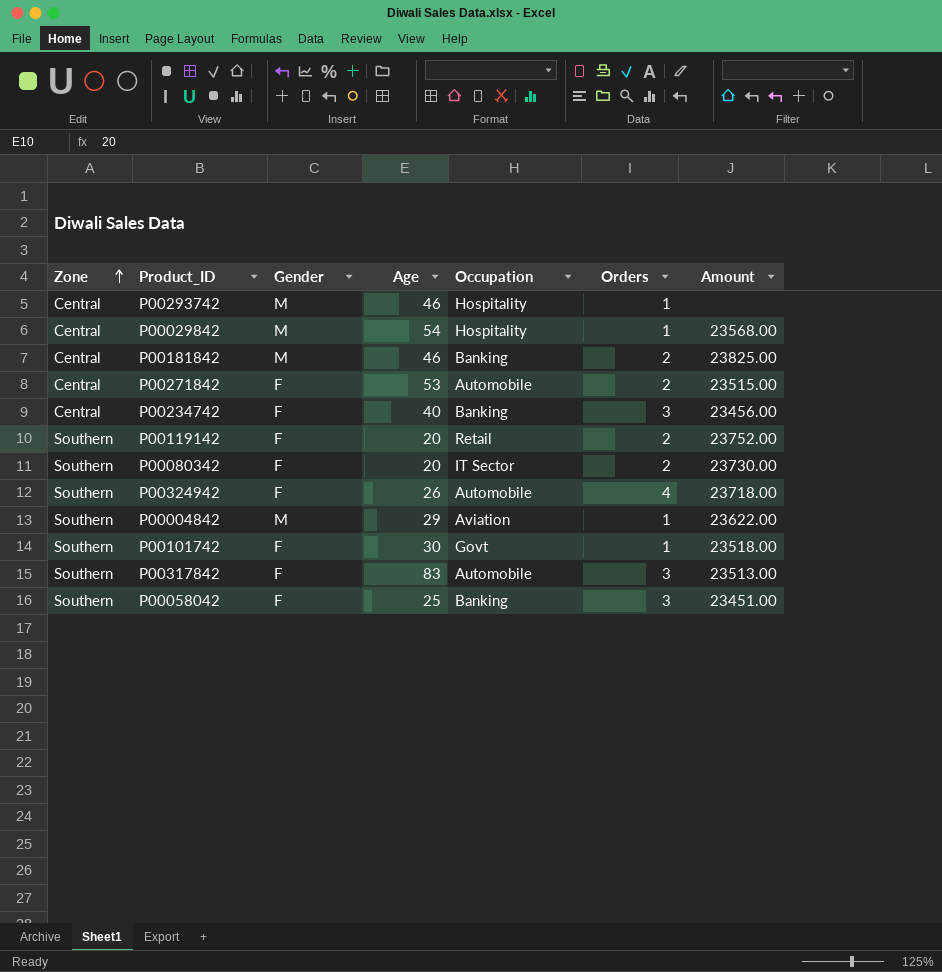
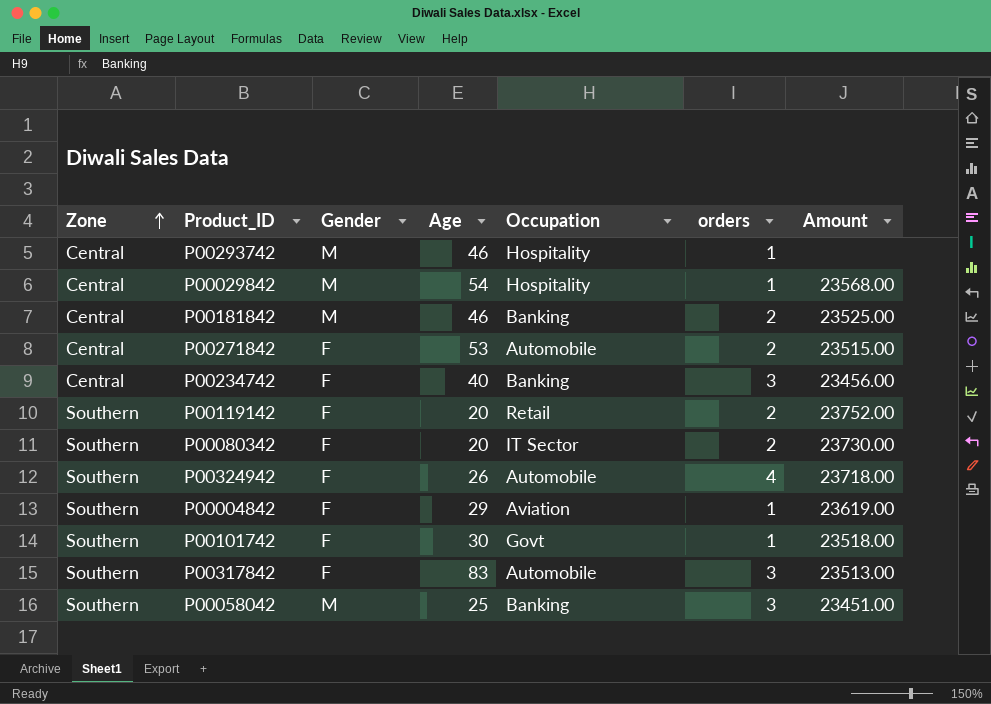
column name: Orders -> orders
P00181842 | Amount: 23825.00 -> 23525.00
P00004842 | Gender: M -> F
P00004842 | Amount: 23622.00 -> 23619.00
P00058042 | Gender: F -> M

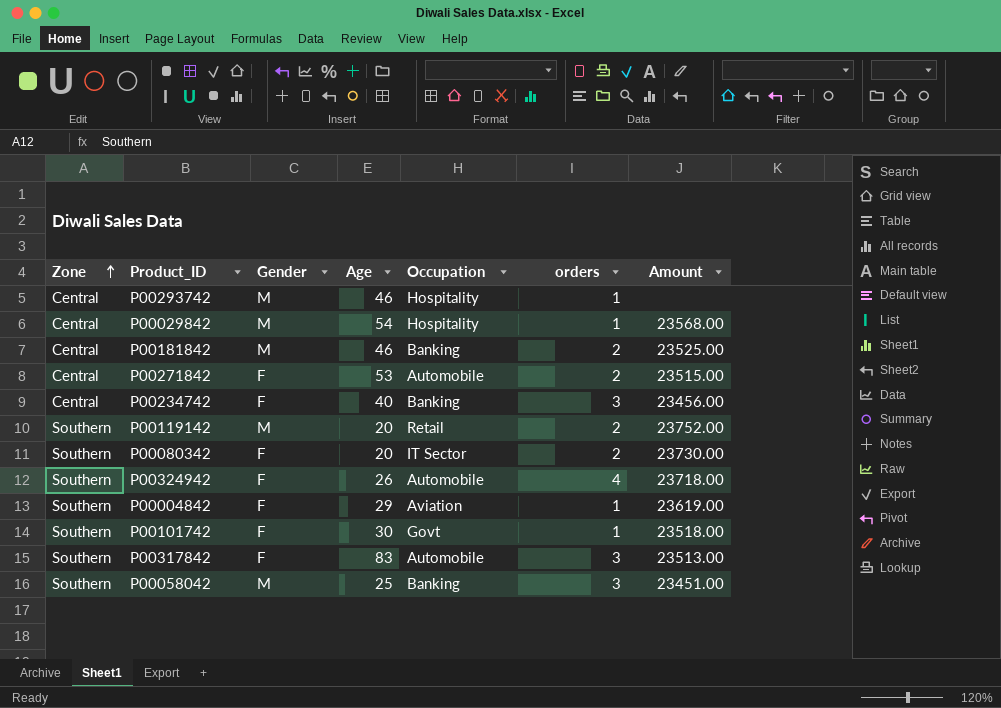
P00119142 | Gender: F -> M

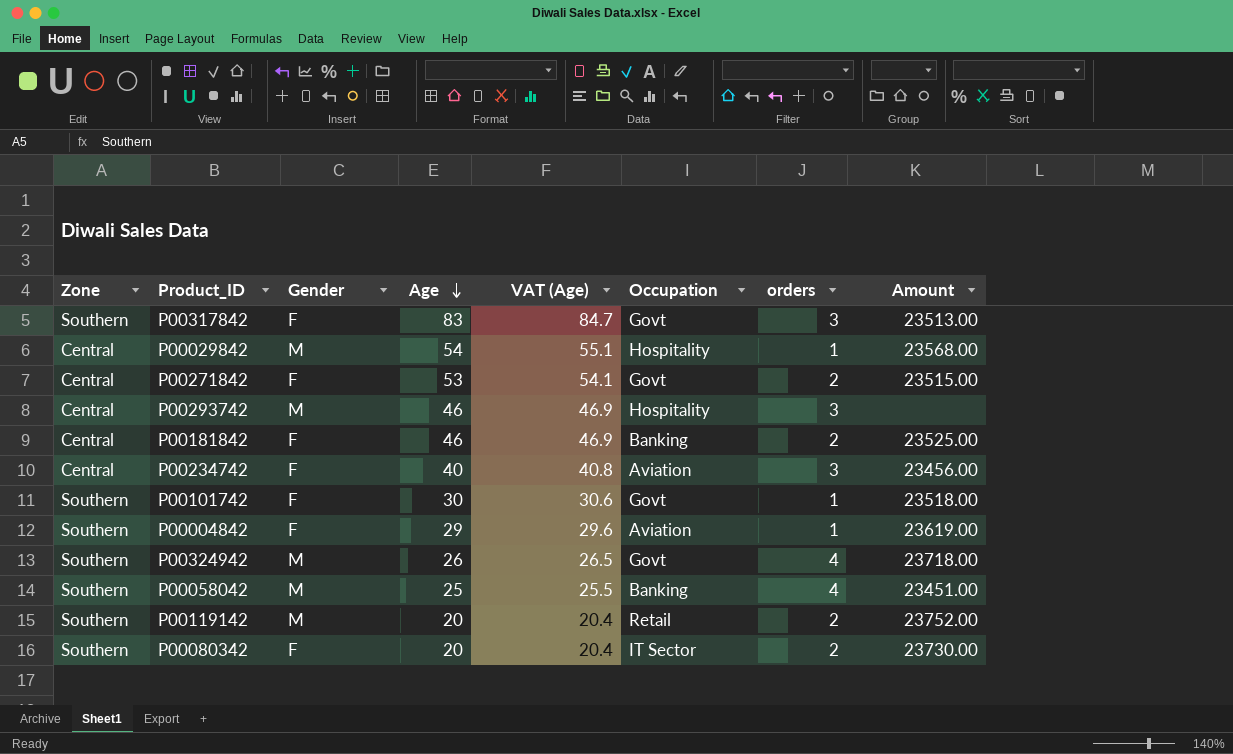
row order: Zone ascending -> Age descending
column VAT (Age) | formula: none -> [Age] * 1.02
P00317842 | Occupation: Automobile -> Govt
P00271842 | Occupation: Automobile -> Govt
P00293742 | orders: 1 -> 3
P00181842 | Gender: M -> F
P00234742 | Occupation: Banking -> Aviation
P00324942 | Gender: F -> M
P00324942 | Occupation: Automobile -> Govt
P00058042 | orders: 3 -> 4

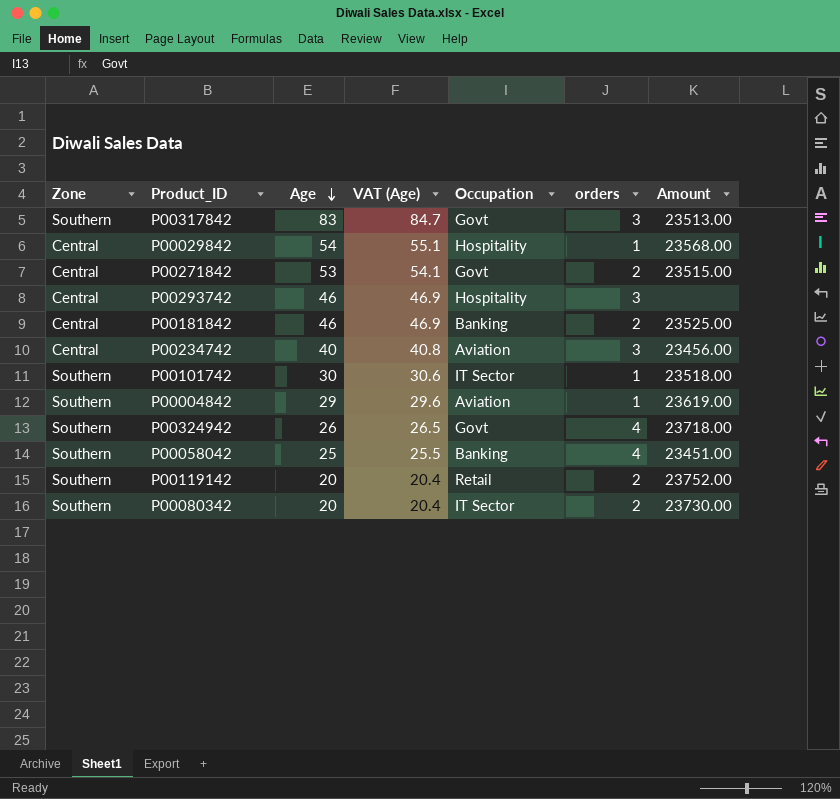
column Gender | position: 3 -> none
P00101742 | Occupation: Govt -> IT Sector

